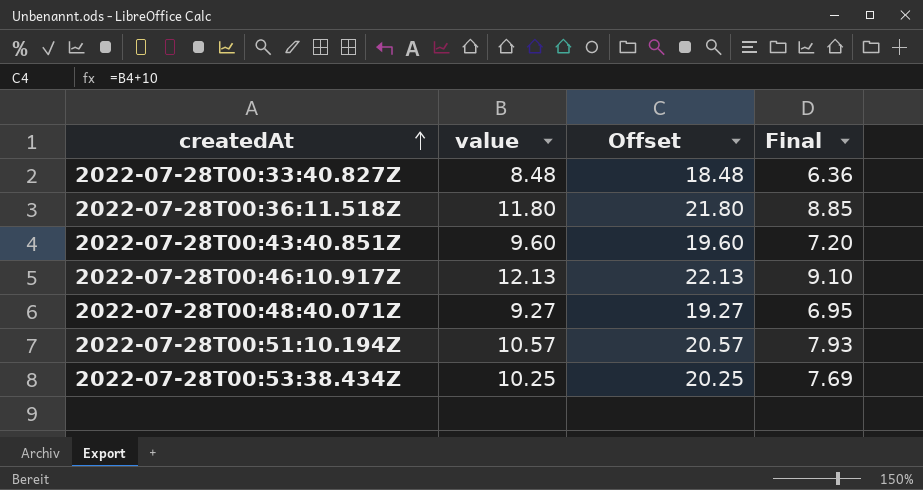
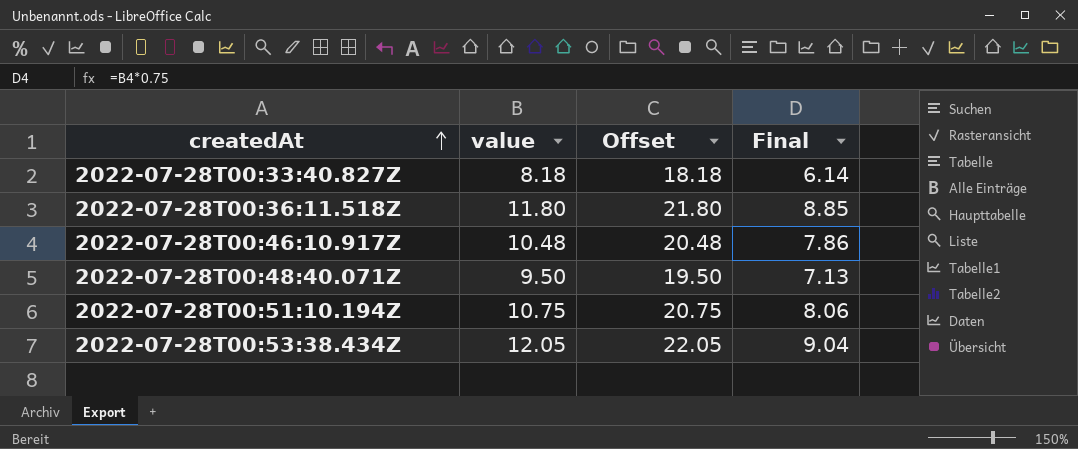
row 2022-07-28T00:43:40.851Z: 9.60 | 19.60 | 7.20 -> none
2022-07-28T00:33:40.827Z | value: 8.48 -> 8.18
2022-07-28T00:33:40.827Z | Offset: 18.48 -> 18.18
2022-07-28T00:33:40.827Z | Final: 6.36 -> 6.14
2022-07-28T00:46:10.917Z | value: 12.13 -> 10.48
2022-07-28T00:46:10.917Z | Offset: 22.13 -> 20.48
2022-07-28T00:46:10.917Z | Final: 9.10 -> 7.86
2022-07-28T00:48:40.071Z | value: 9.27 -> 9.50
2022-07-28T00:48:40.071Z | Offset: 19.27 -> 19.50
2022-07-28T00:48:40.071Z | Final: 6.95 -> 7.13
2022-07-28T00:51:10.194Z | value: 10.57 -> 10.75
2022-07-28T00:51:10.194Z | Offset: 20.57 -> 20.75
2022-07-28T00:51:10.194Z | Final: 7.93 -> 8.06
2022-07-28T00:53:38.434Z | value: 10.25 -> 12.05
2022-07-28T00:53:38.434Z | Offset: 20.25 -> 22.05
2022-07-28T00:53:38.434Z | Final: 7.69 -> 9.04

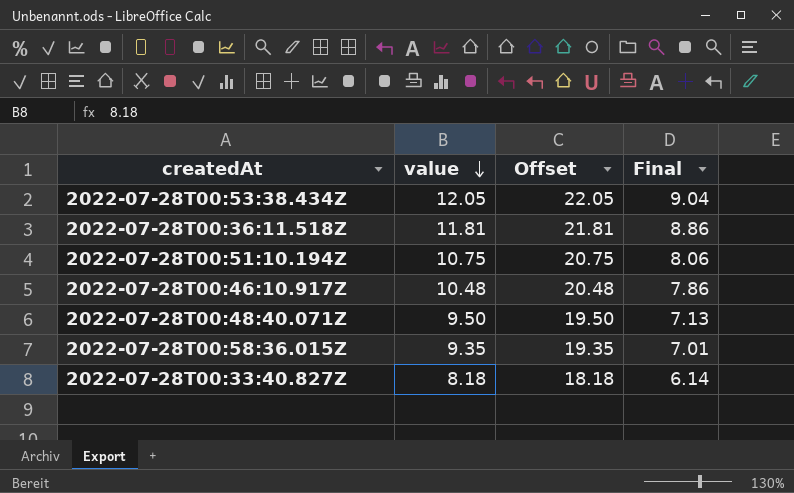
row order: createdAt ascending -> value descending
2022-07-28T00:36:11.518Z | value: 11.80 -> 11.81
2022-07-28T00:36:11.518Z | Offset: 21.80 -> 21.81
2022-07-28T00:36:11.518Z | Final: 8.85 -> 8.86
row 2022-07-28T00:58:36.015Z: none -> 9.35 | 19.35 | 7.01

